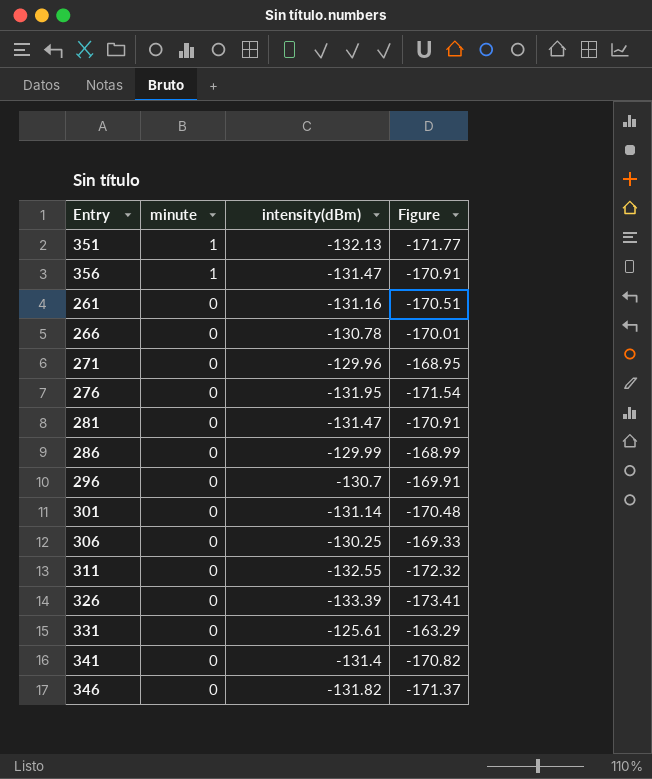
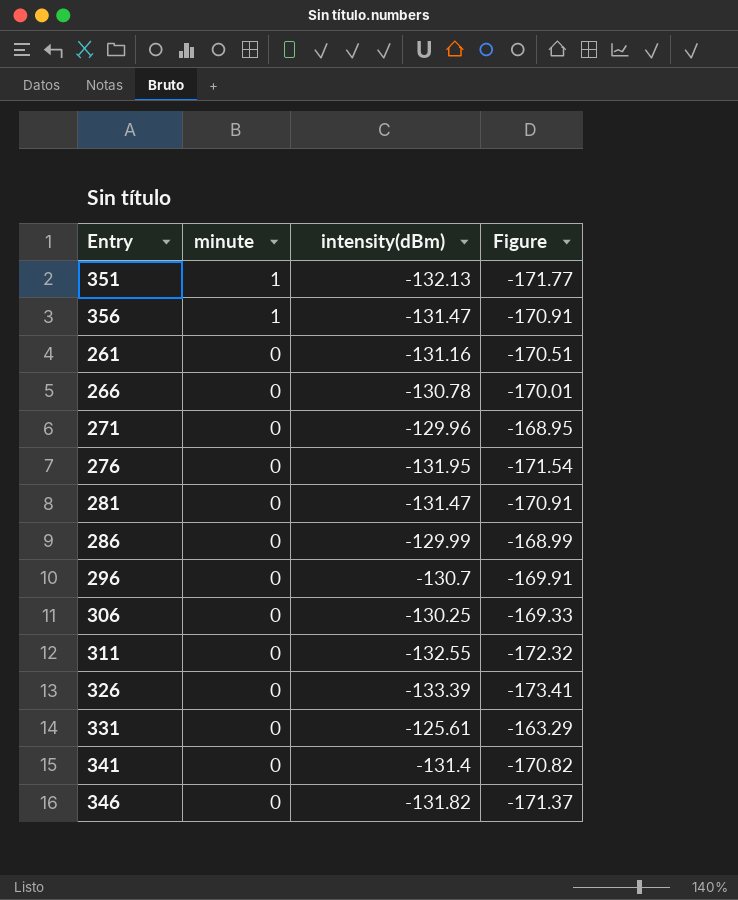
row 301: 0 | -131.14 | -170.48 -> none

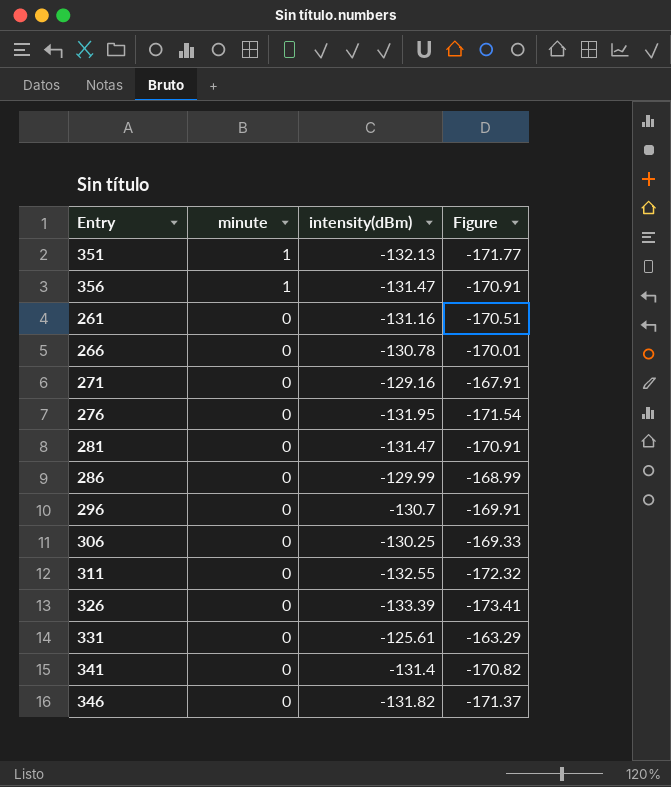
271 | intensity(dBm): -129.96 -> -129.16
271 | Figure: -168.95 -> -167.91

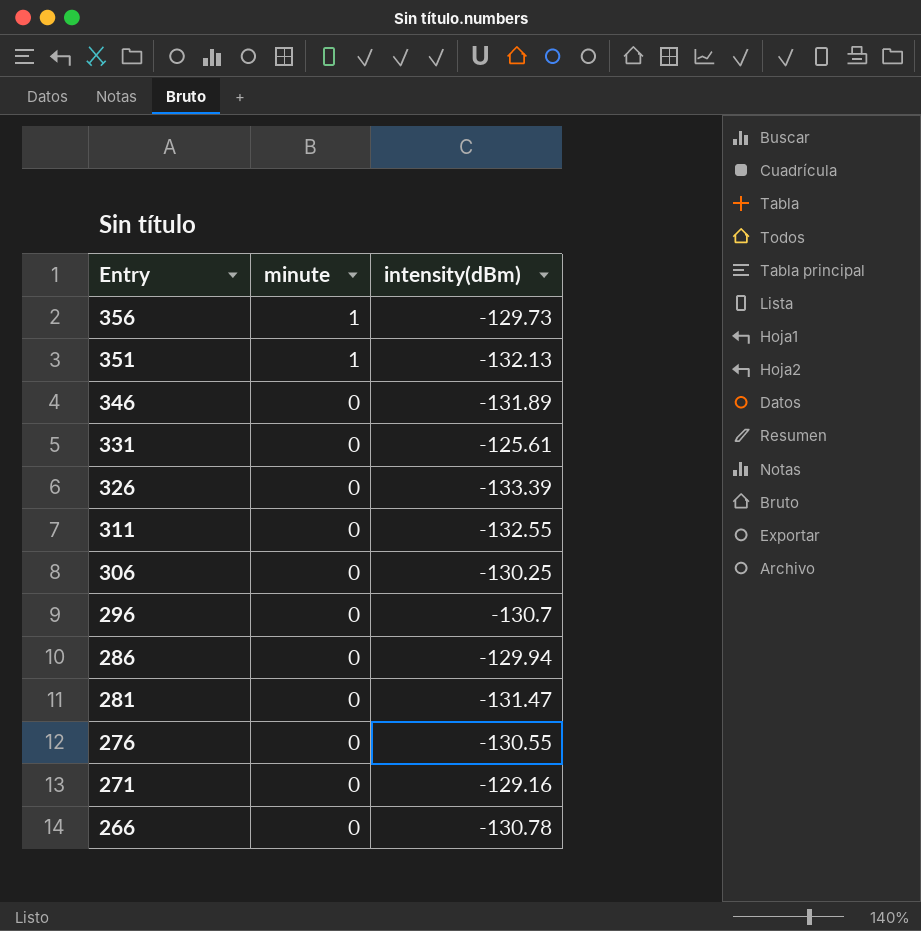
row order: minute descending -> Entry descending
column Figure | formula: [intensity(dBm)] * 1.3 -> none
row 261: 0 | -131.16 | -170.51 -> none
row 341: 0 | -131.4 | -170.82 -> none
356 | intensity(dBm): -131.47 -> -129.73
346 | intensity(dBm): -131.82 -> -131.89
286 | intensity(dBm): -129.99 -> -129.94
276 | intensity(dBm): -131.95 -> -130.55

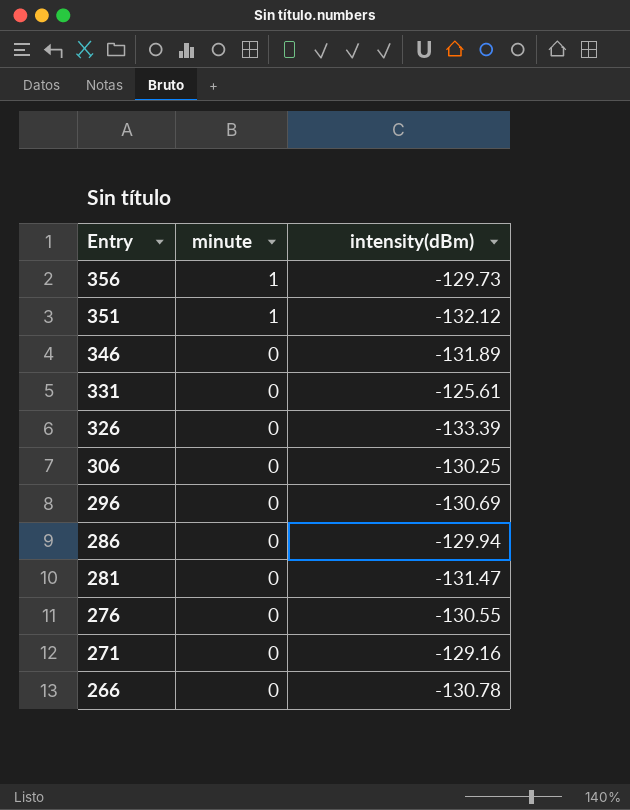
row 311: 0 | -132.55 -> none
351 | intensity(dBm): -132.13 -> -132.12
296 | intensity(dBm): -130.7 -> -130.69

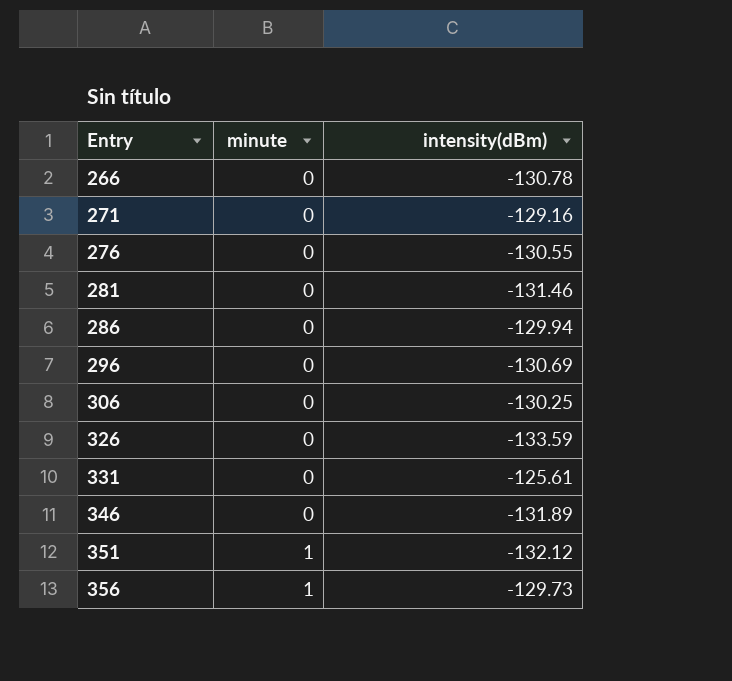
row order: Entry descending -> Entry ascending
281 | intensity(dBm): -131.47 -> -131.46
326 | intensity(dBm): -133.39 -> -133.59

